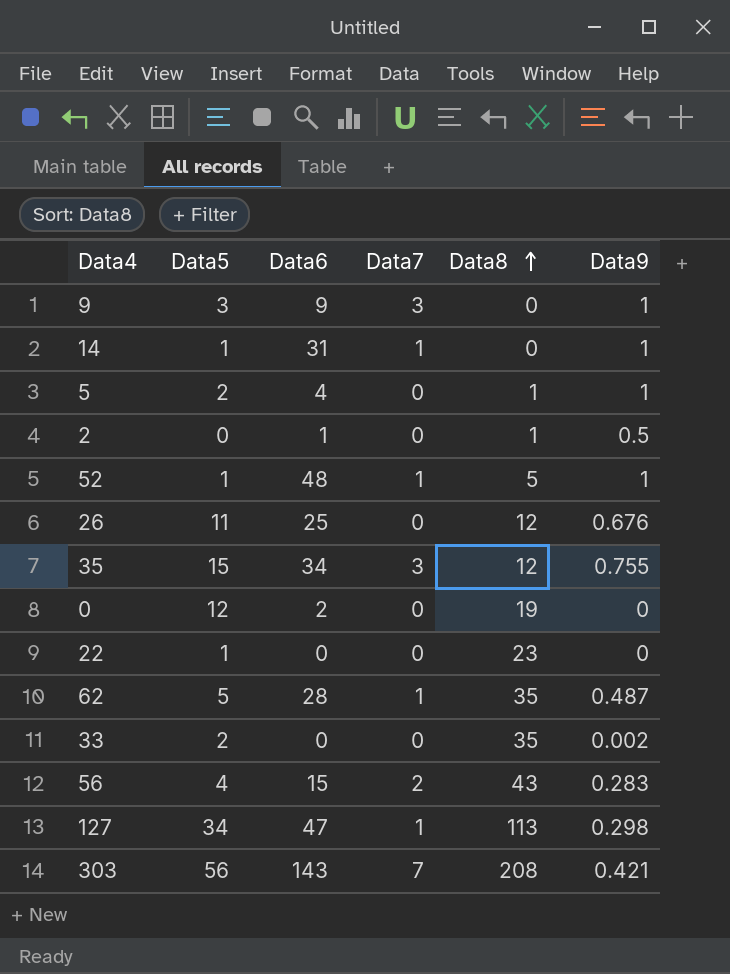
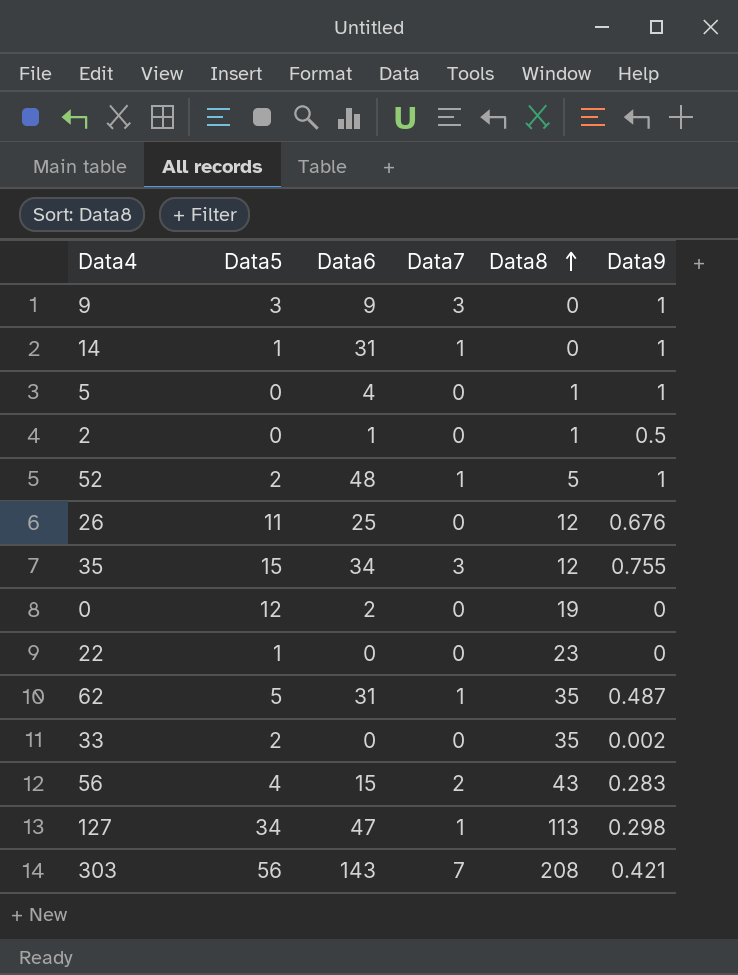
5 | Data5: 2 -> 0
52 | Data5: 1 -> 2
62 | Data6: 28 -> 31

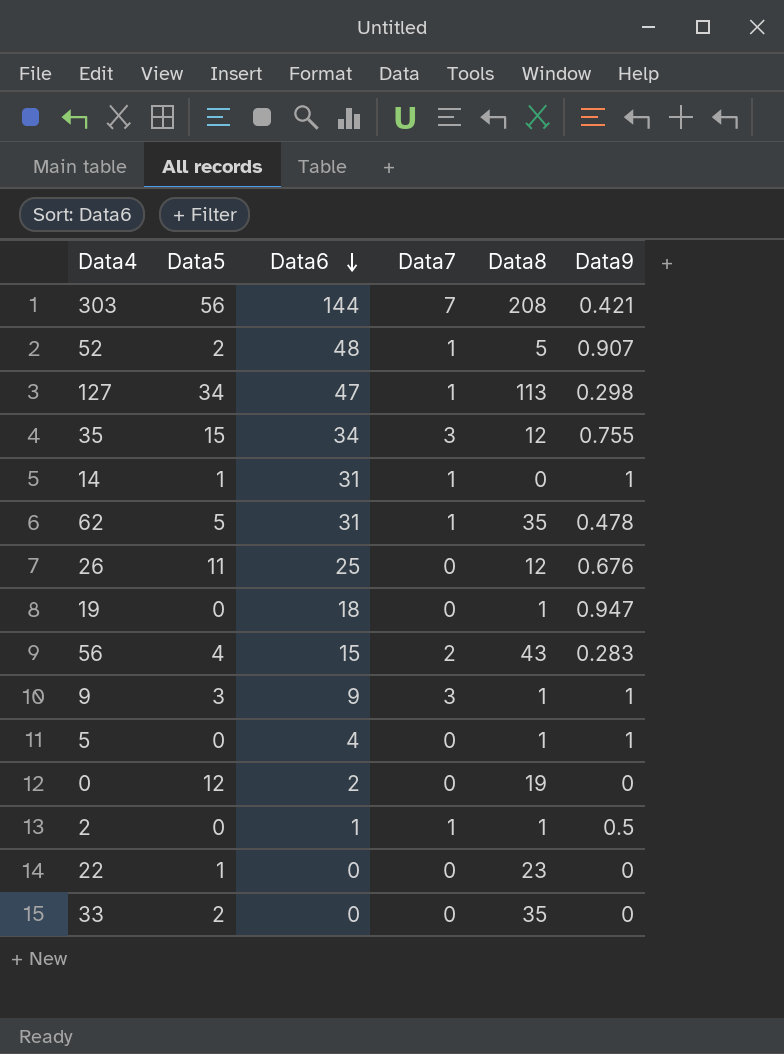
row order: Data8 ascending -> Data6 descending
303 | Data6: 143 -> 144
52 | Data9: 1 -> 0.907
62 | Data9: 0.487 -> 0.478
row 19: none -> 0 | 18 | 0 | 1 | 0.947
9 | Data8: 0 -> 1
2 | Data7: 0 -> 1
33 | Data9: 0.002 -> 0

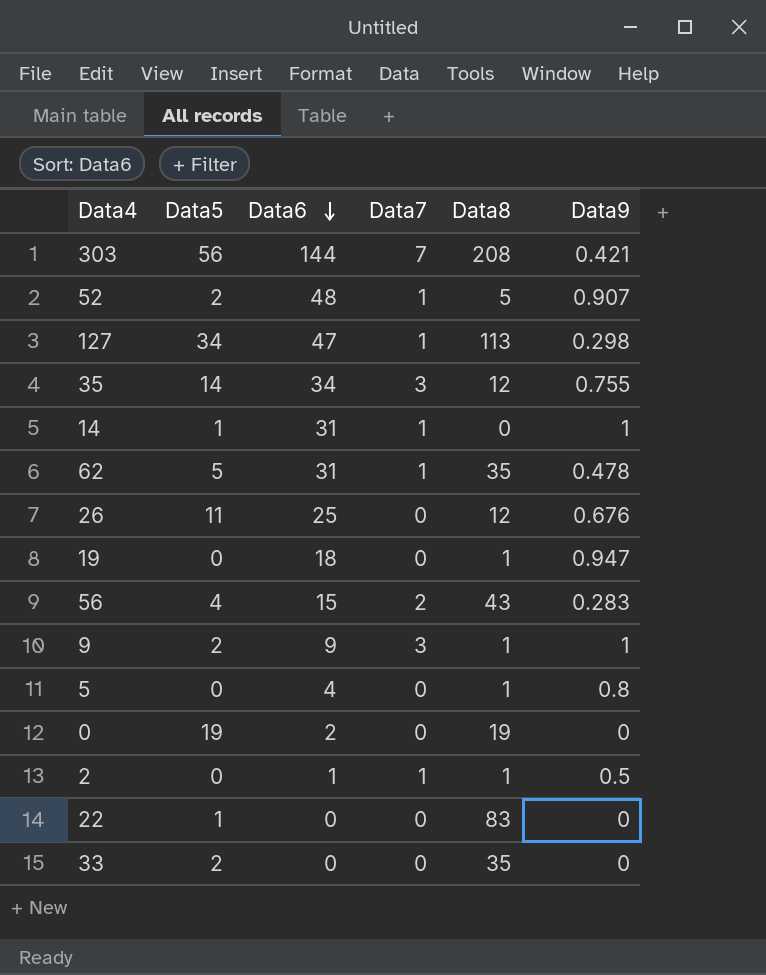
35 | Data5: 15 -> 14
9 | Data5: 3 -> 2
5 | Data9: 1 -> 0.8
0 | Data5: 12 -> 19
22 | Data8: 23 -> 83

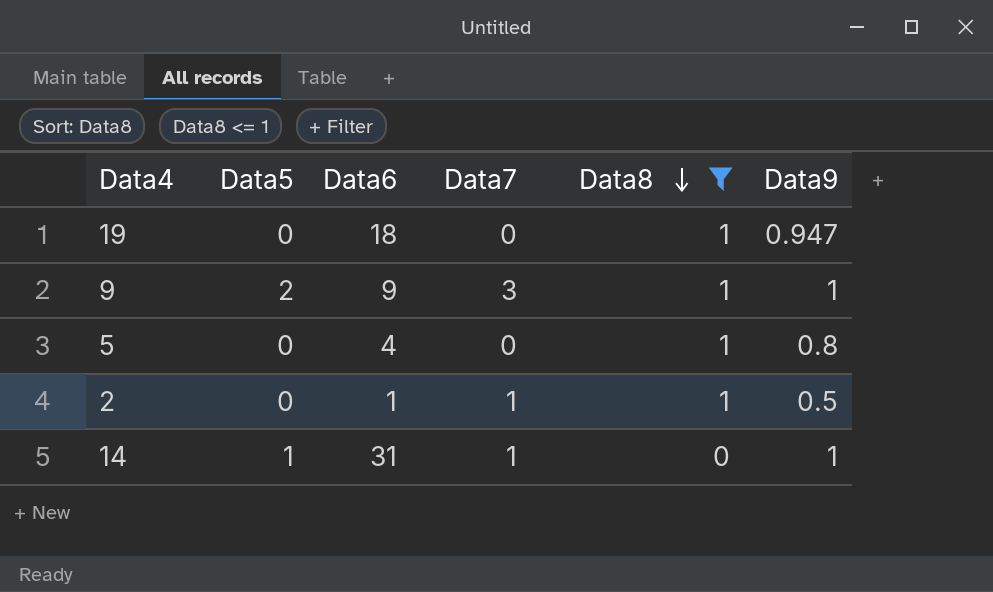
filter: none -> Data8 <= 1
row order: Data6 descending -> Data8 descending

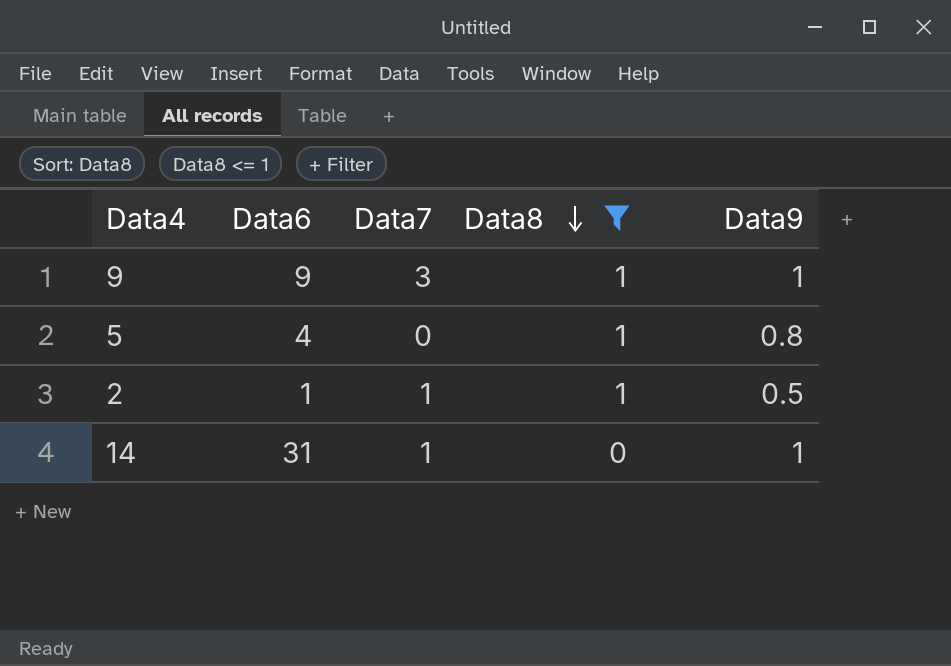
column Data5 | position: 2 -> none
row 19: 0 | 18 | 0 | 1 | 0.947 -> none

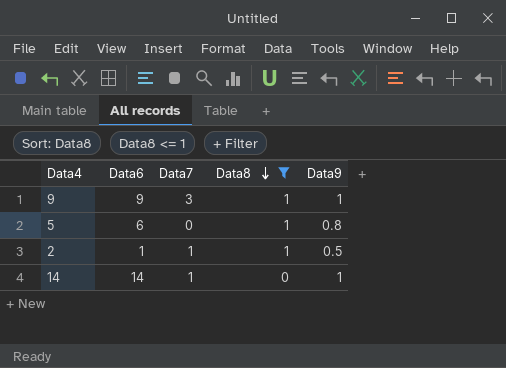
5 | Data6: 4 -> 6
14 | Data6: 31 -> 14

